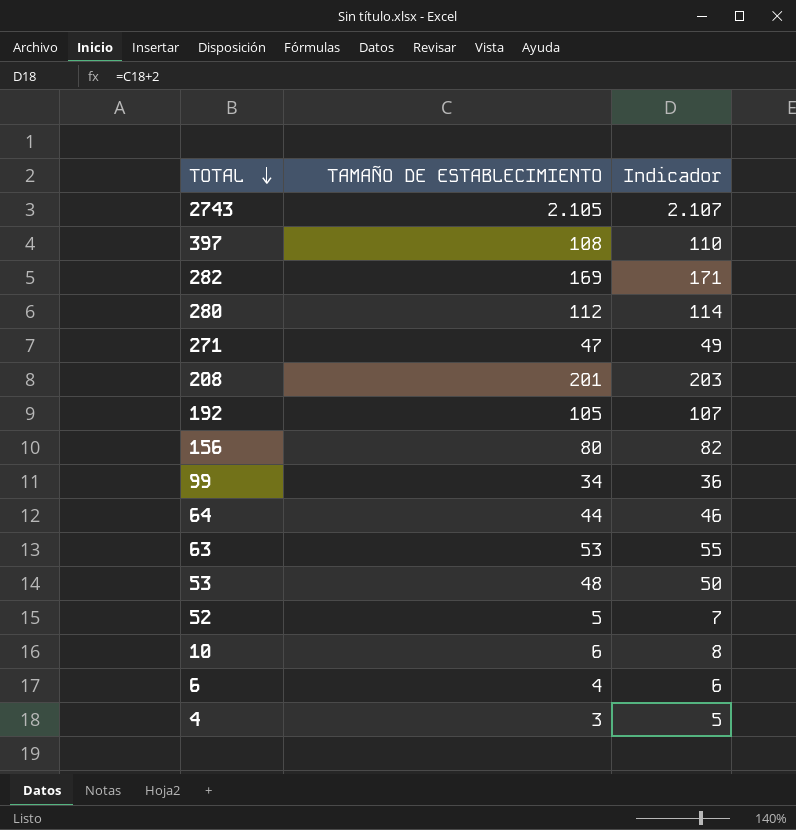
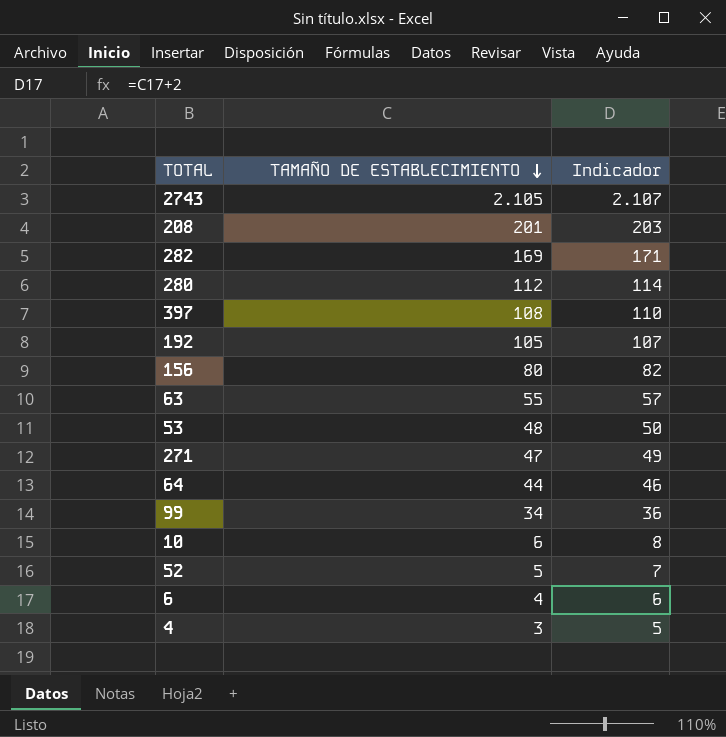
row order: TOTAL descending -> TAMAÑO DE ESTABLECIMIENTO descending
63 | TAMAÑO DE ESTABLECIMIENTO: 53 -> 55
63 | Indicador: 55 -> 57

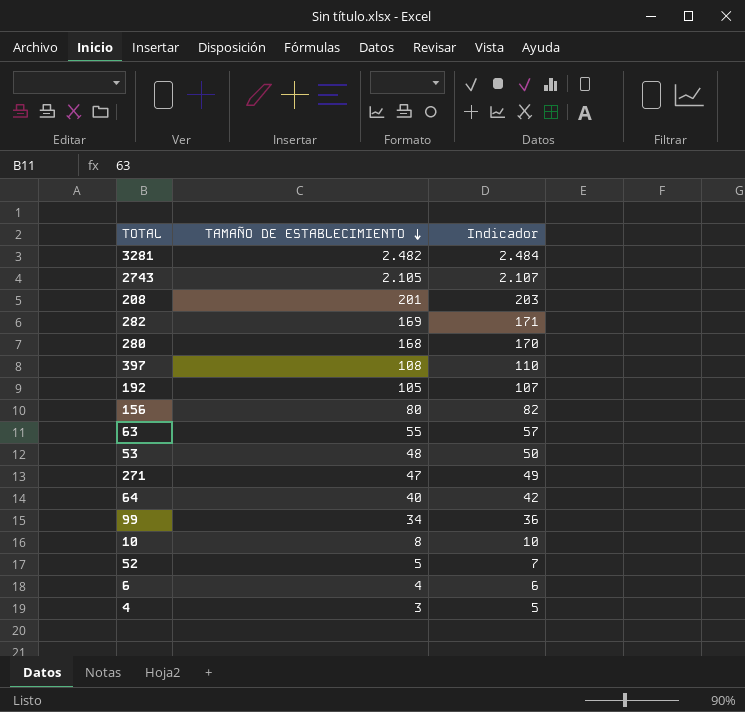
row 3281: none -> 2.482 | 2.484
280 | TAMAÑO DE ESTABLECIMIENTO: 112 -> 168
280 | Indicador: 114 -> 170
64 | TAMAÑO DE ESTABLECIMIENTO: 44 -> 40
64 | Indicador: 46 -> 42
10 | TAMAÑO DE ESTABLECIMIENTO: 6 -> 8
10 | Indicador: 8 -> 10

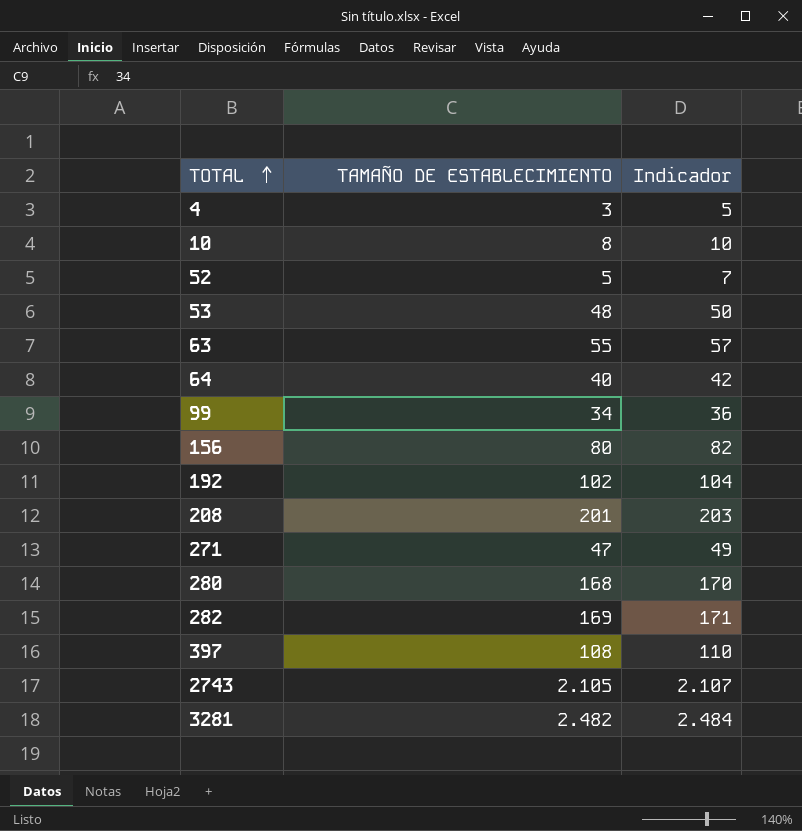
row order: TAMAÑO DE ESTABLECIMIENTO descending -> TOTAL ascending
row 6: 4 | 6 -> none
192 | TAMAÑO DE ESTABLECIMIENTO: 105 -> 102
192 | Indicador: 107 -> 104

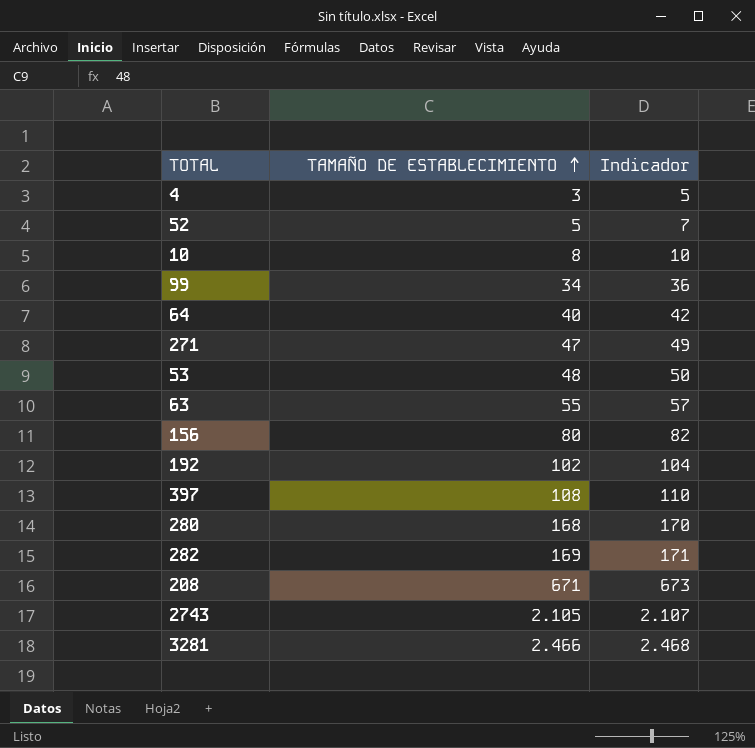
row order: TOTAL ascending -> TAMAÑO DE ESTABLECIMIENTO ascending
208 | TAMAÑO DE ESTABLECIMIENTO: 201 -> 671
208 | Indicador: 203 -> 673
3281 | TAMAÑO DE ESTABLECIMIENTO: 2.482 -> 2.466
3281 | Indicador: 2.484 -> 2.468

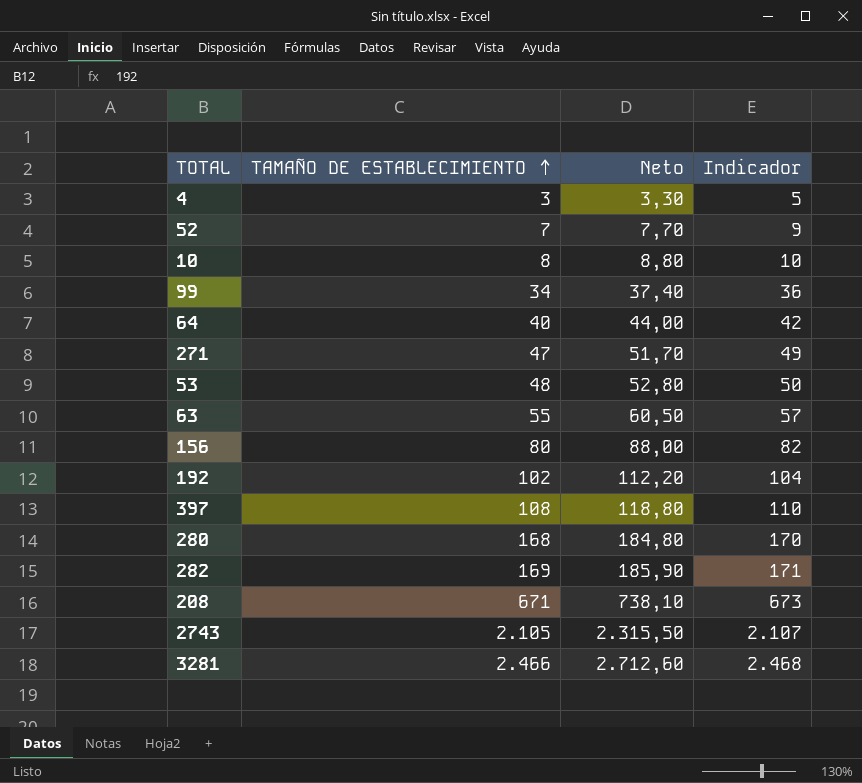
column Neto | formula: none -> [TAMAÑO DE ESTABLECIMIENTO] * 1,1
52 | TAMAÑO DE ESTABLECIMIENTO: 5 -> 7
52 | Indicador: 7 -> 9

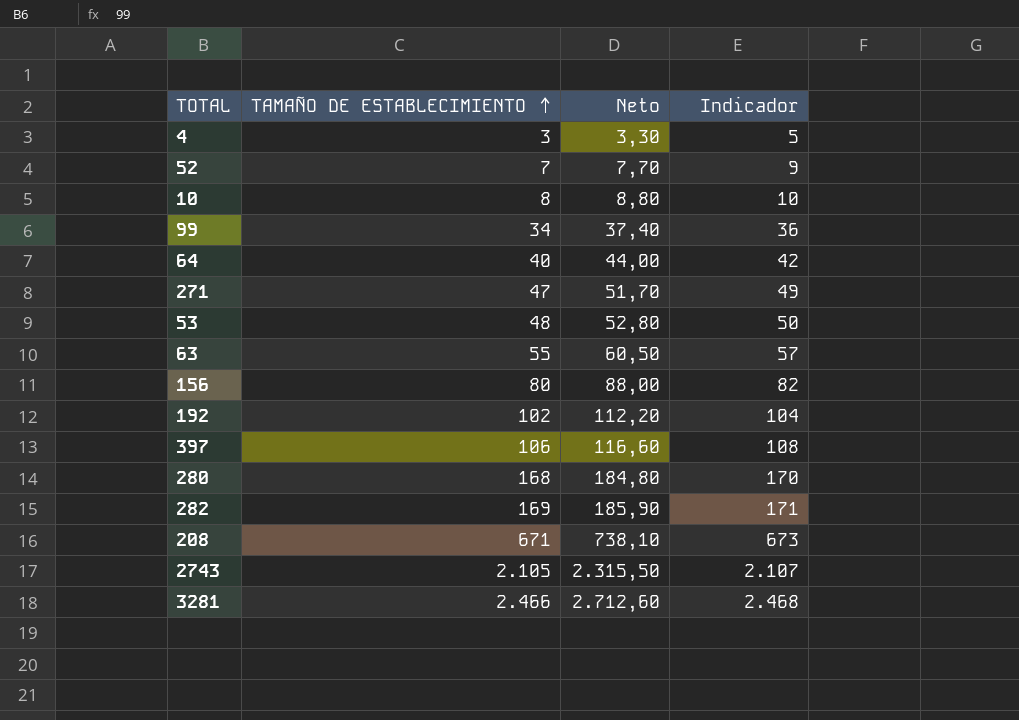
397 | TAMAÑO DE ESTABLECIMIENTO: 108 -> 106
397 | Neto: 118,80 -> 116,60
397 | Indicador: 110 -> 108

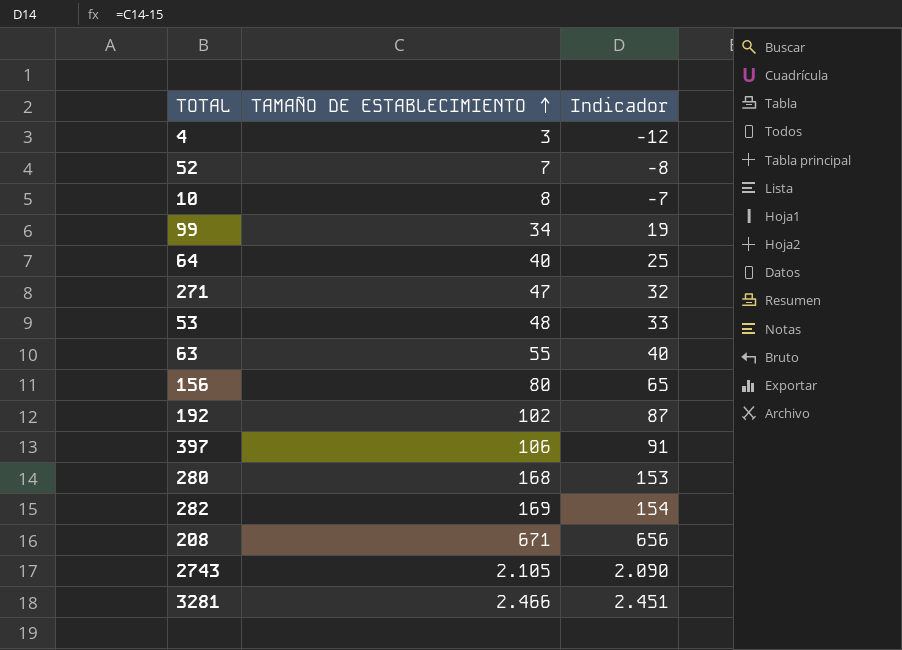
column Neto | formula: [TAMAÑO DE ESTABLECIMIENTO] * 1,1 -> none
column Indicador | formula: [TAMAÑO DE ESTABLECIMIENTO] + 2 -> [TAMAÑO DE ESTABLECIMIENTO] - 15

